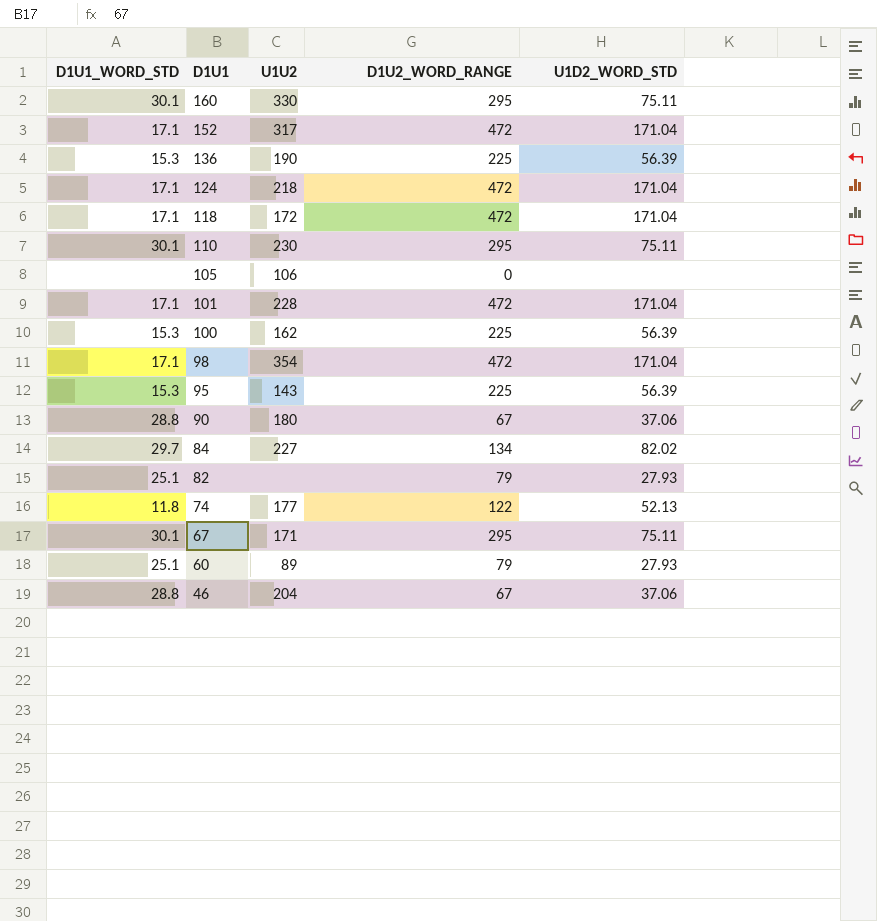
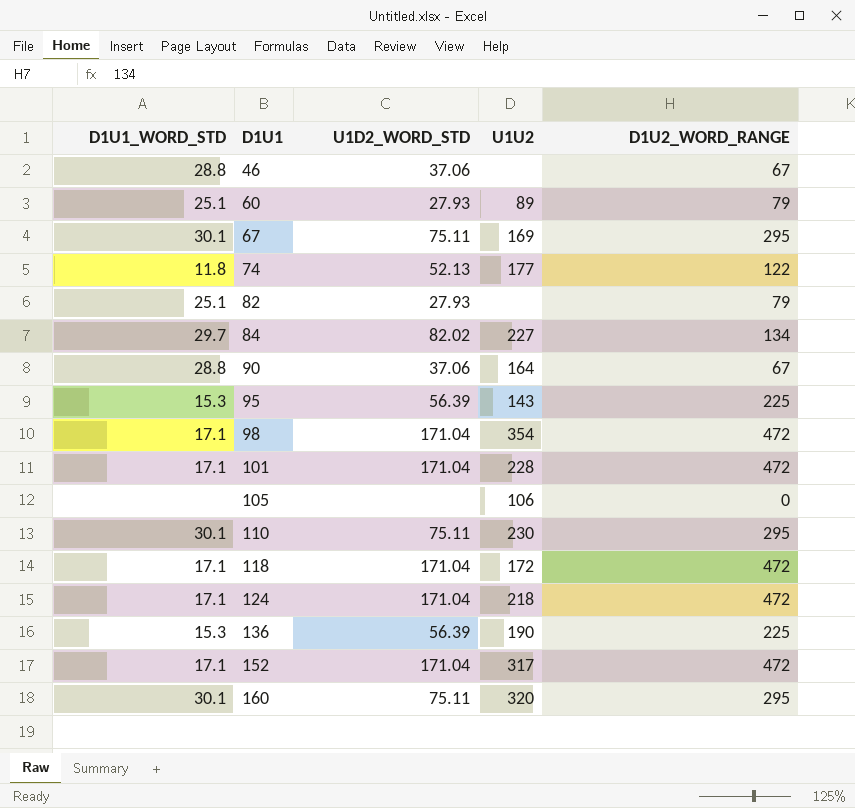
row order: D1U1 descending -> D1U1 ascending
column U1D2_WORD_STD | position: 5 -> 3
row 100: 15.3 | 162 | 225 | 56.39 -> none
46 | U1U2: 204 -> none
67 | U1U2: 171 -> 169
90 | U1U2: 180 -> 164
160 | U1U2: 330 -> 320

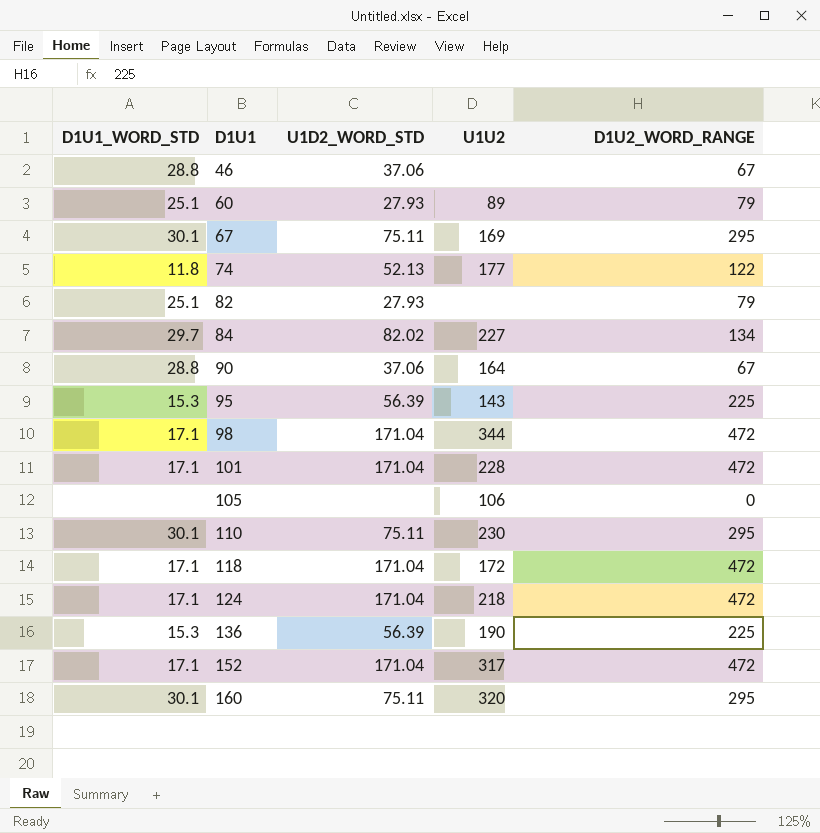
98 | U1U2: 354 -> 344

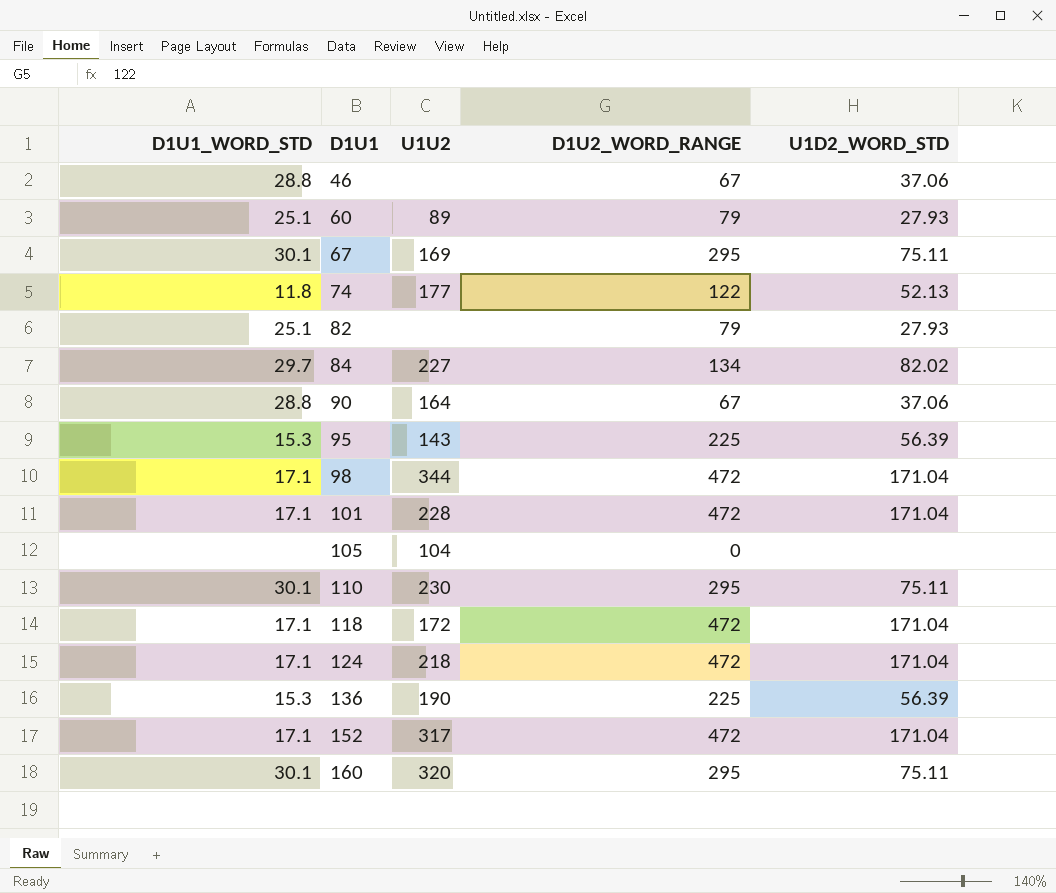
column U1D2_WORD_STD | position: 3 -> 5
105 | U1U2: 106 -> 104

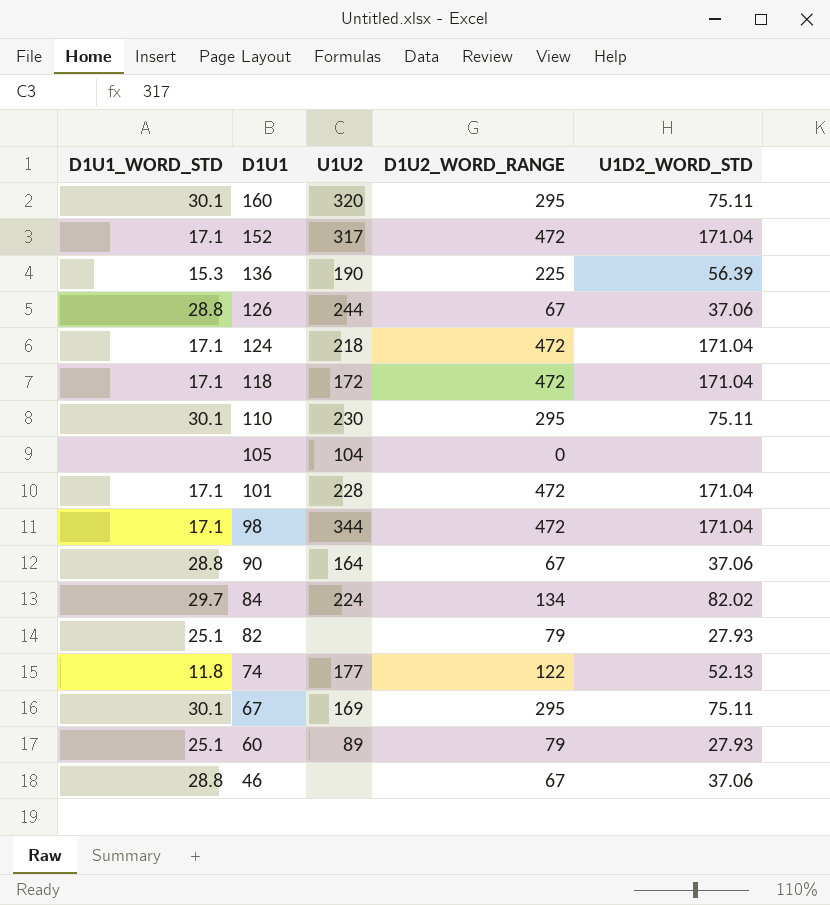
row order: D1U1 ascending -> D1U1 descending
row 95: 15.3 | 143 | 225 | 56.39 -> none
row 126: none -> 28.8 | 244 | 67 | 37.06
84 | U1U2: 227 -> 224

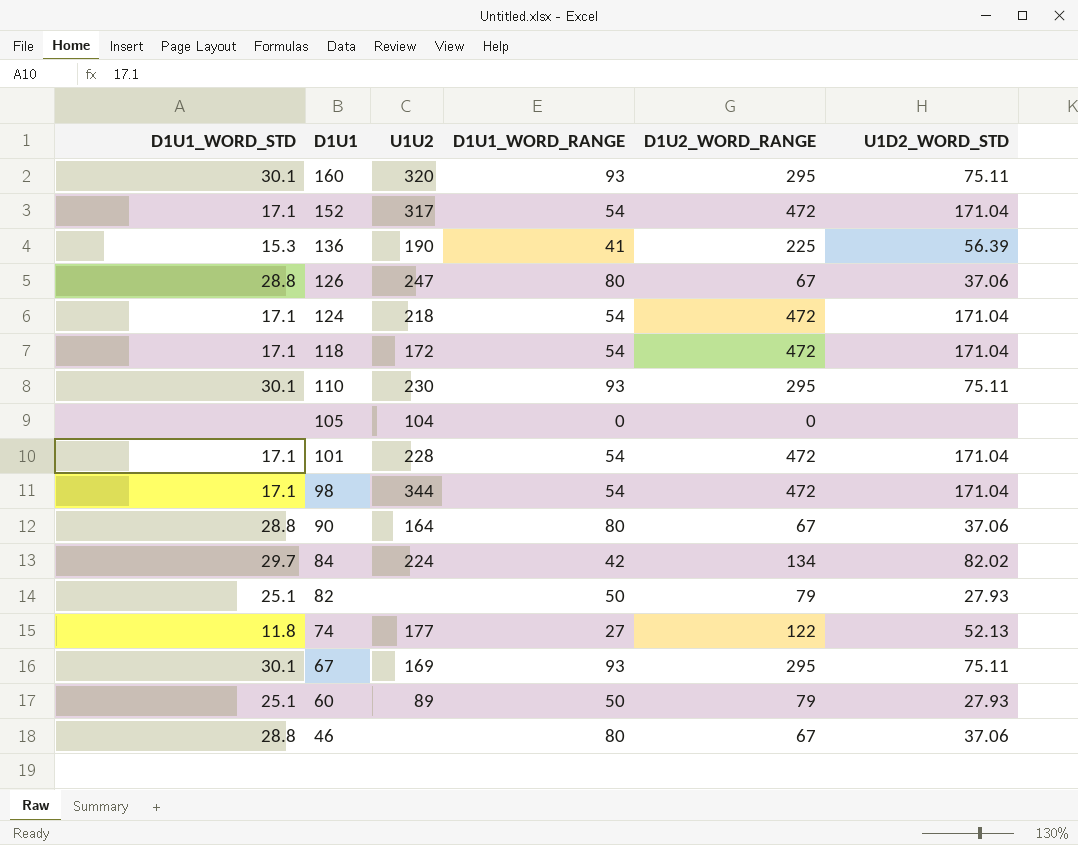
column D1U1_WORD_RANGE | position: none -> 4
126 | U1U2: 244 -> 247

